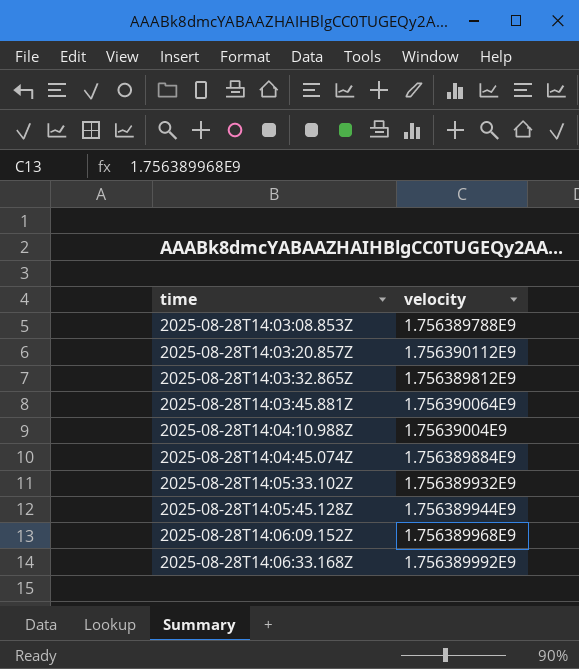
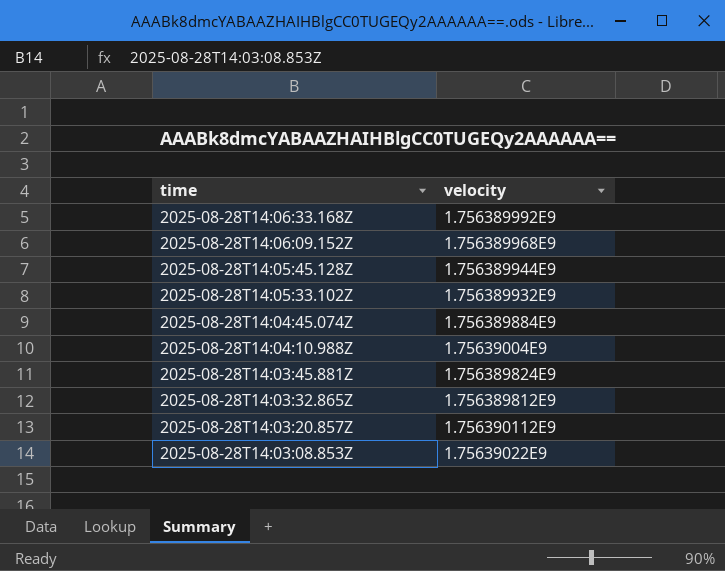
row order: time ascending -> time descending
2025-08-28T14:03:45.881Z | velocity: 1.756390064E9 -> 1.756389824E9
2025-08-28T14:03:08.853Z | velocity: 1.756389788E9 -> 1.75639022E9

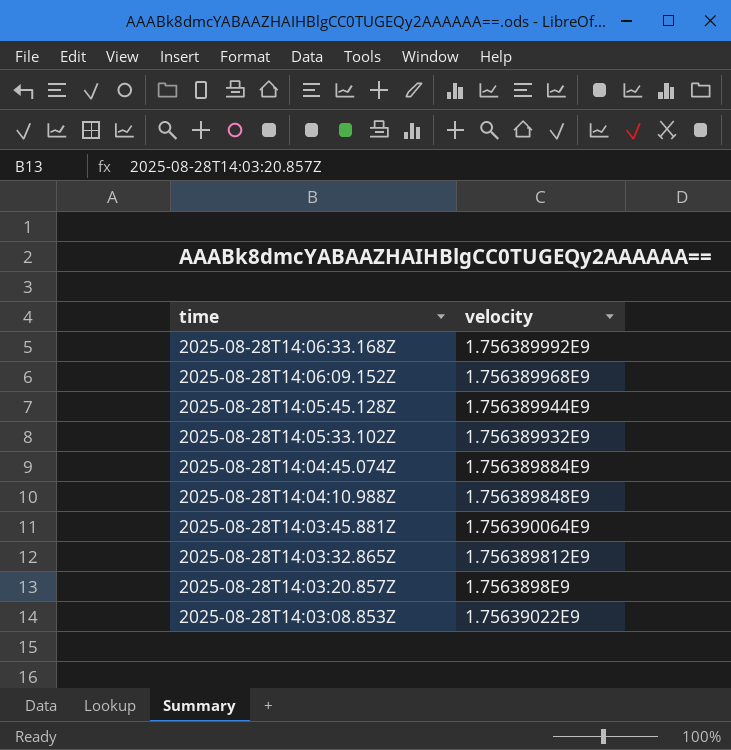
2025-08-28T14:04:10.988Z | velocity: 1.75639004E9 -> 1.756389848E9
2025-08-28T14:03:45.881Z | velocity: 1.756389824E9 -> 1.756390064E9
2025-08-28T14:03:20.857Z | velocity: 1.756390112E9 -> 1.7563898E9

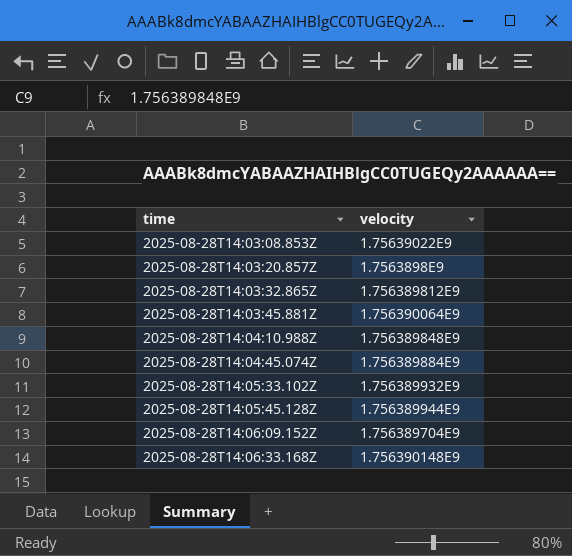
row order: time descending -> time ascending
2025-08-28T14:06:09.152Z | velocity: 1.756389968E9 -> 1.756389704E9
2025-08-28T14:06:33.168Z | velocity: 1.756389992E9 -> 1.756390148E9

